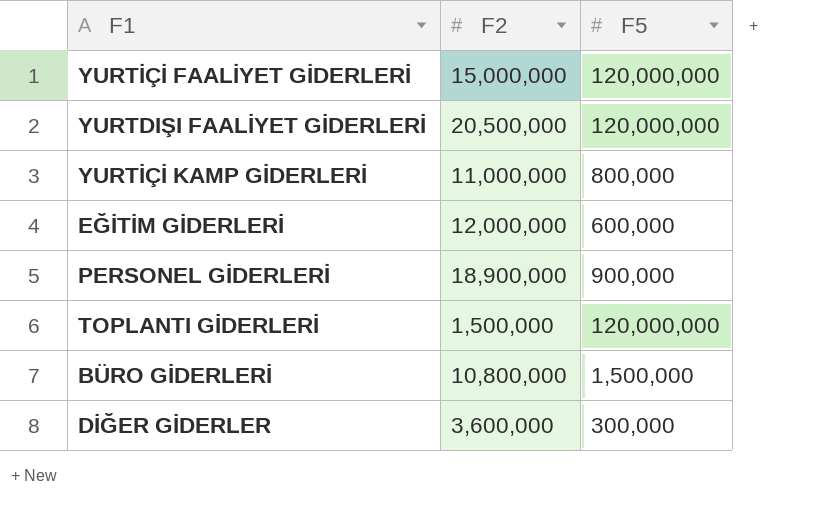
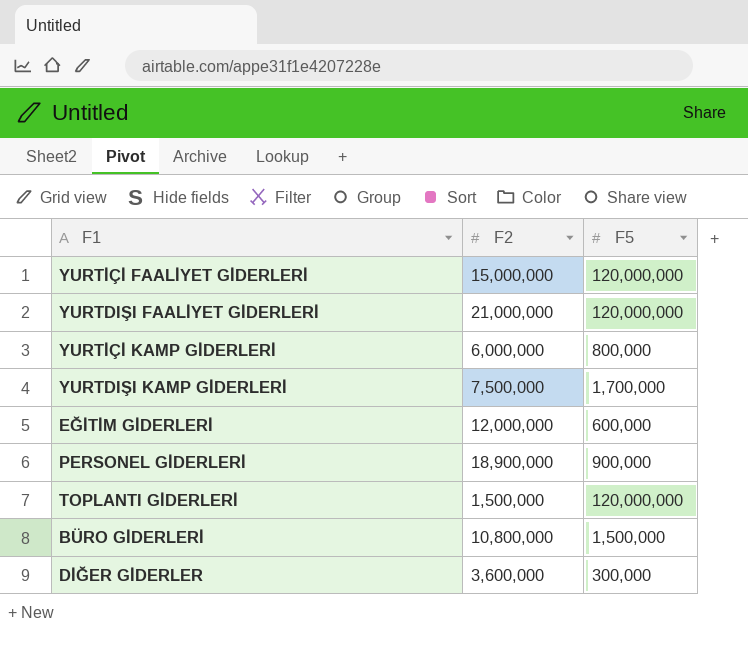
YURTDIŞI FAALİYET GİDERLERİ | F2: 20,500,000 -> 21,000,000
YURTİÇİ KAMP GİDERLERİ | F2: 11,000,000 -> 6,000,000
row YURTDIŞI KAMP GİDERLERİ: none -> 7,500,000 | 1,700,000

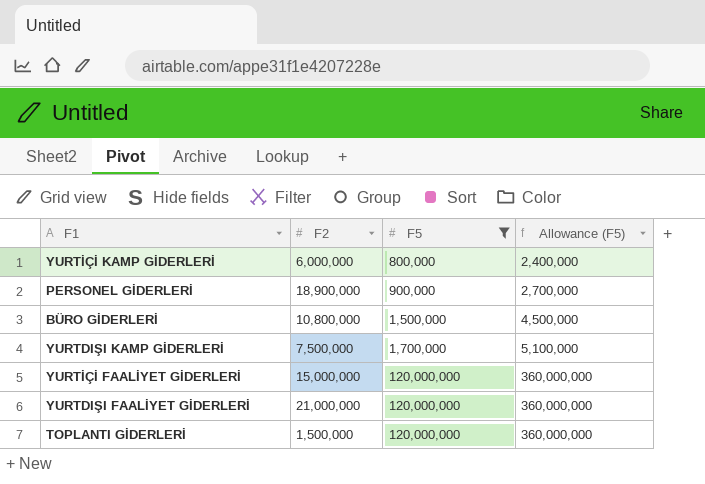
filter: none -> F5 >= 800,000
row order: none -> F5 ascending
column Allowance (F5) | formula: none -> [F5] * 3

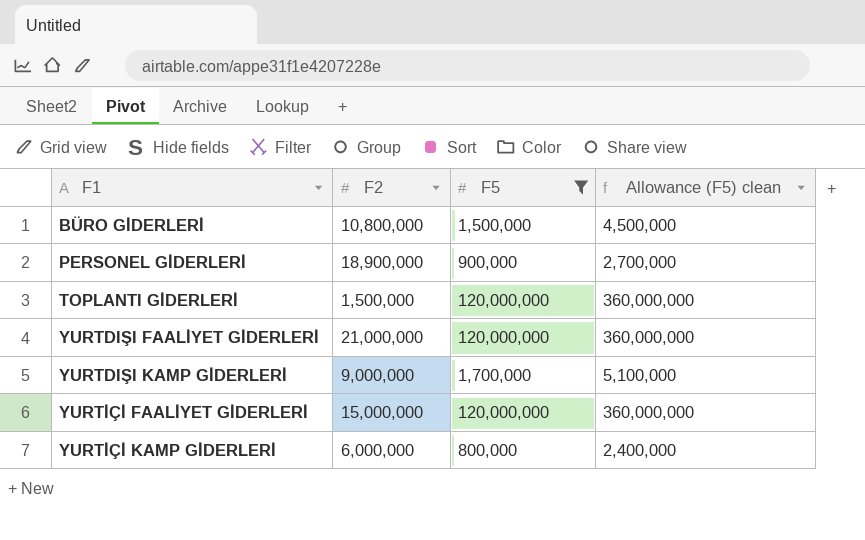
row order: F5 ascending -> F1 ascending
column name: Allowance (F5) -> Allowance (F5) clean
YURTDIŞI KAMP GİDERLERİ | F2: 7,500,000 -> 9,000,000

